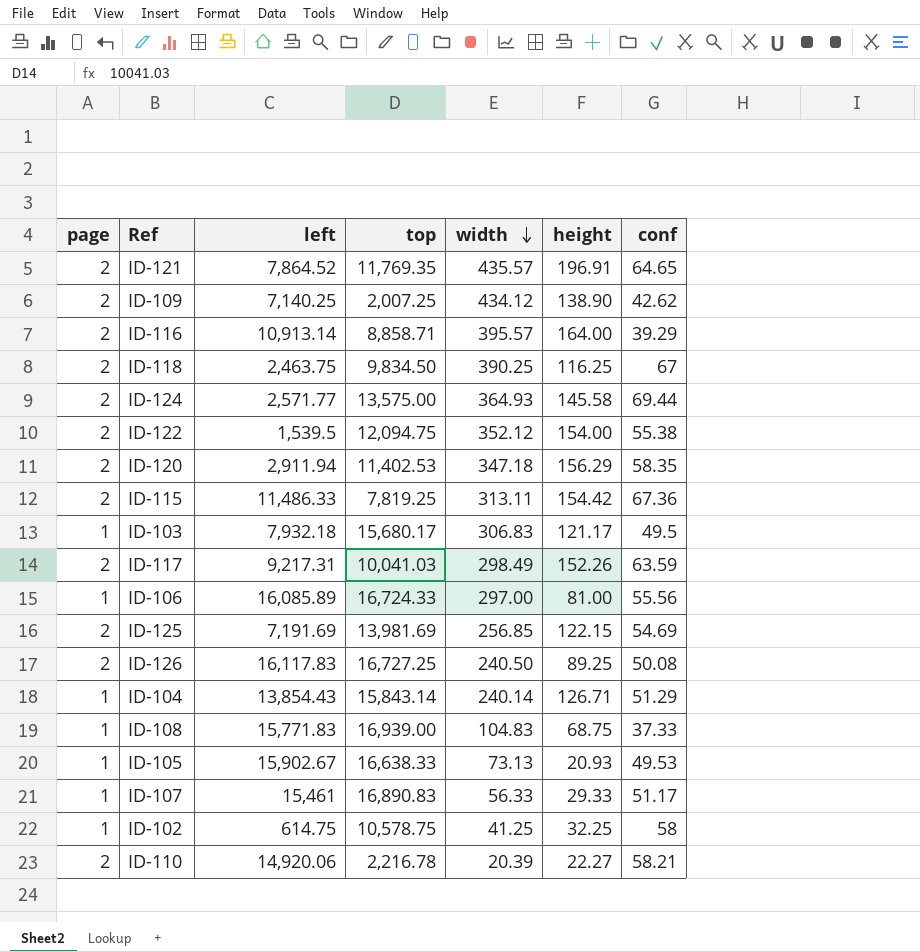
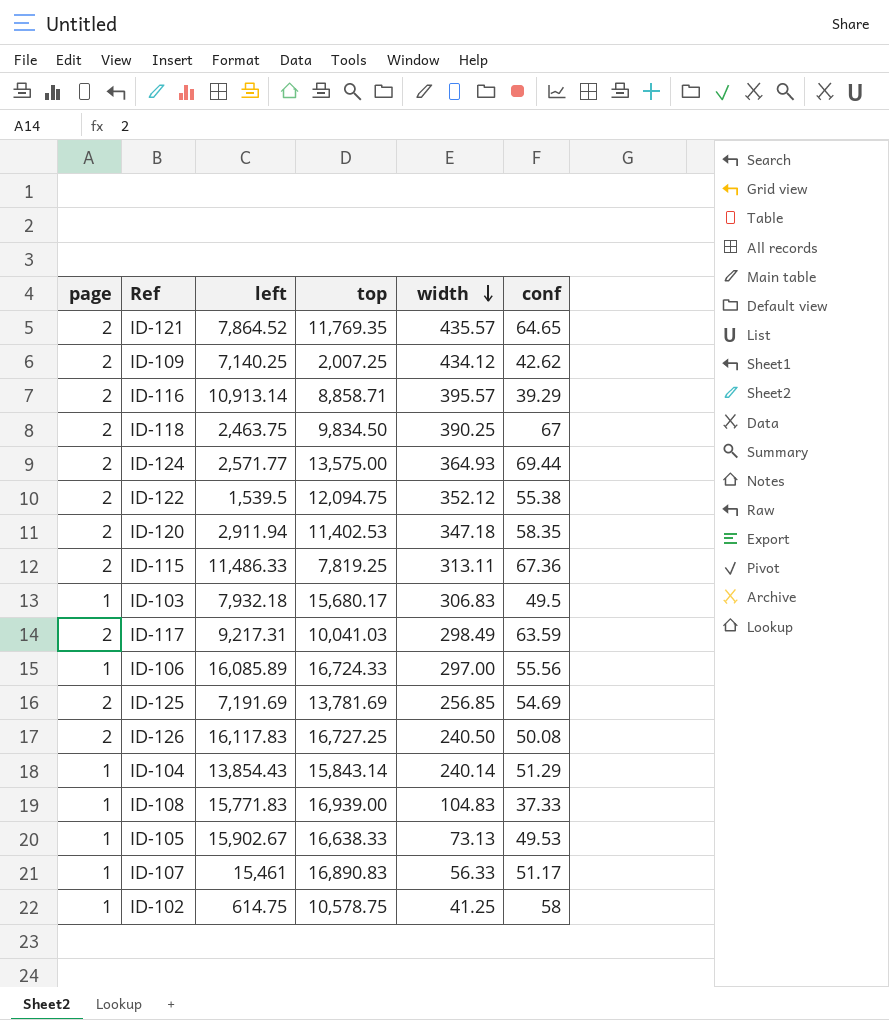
column height | position: 6 -> none
row ID-110: 2 | 14,920.06 | 2,216.78 | 20.39 | 22.27 | 58.21 -> none
ID-125 | top: 13,981.69 -> 13,781.69

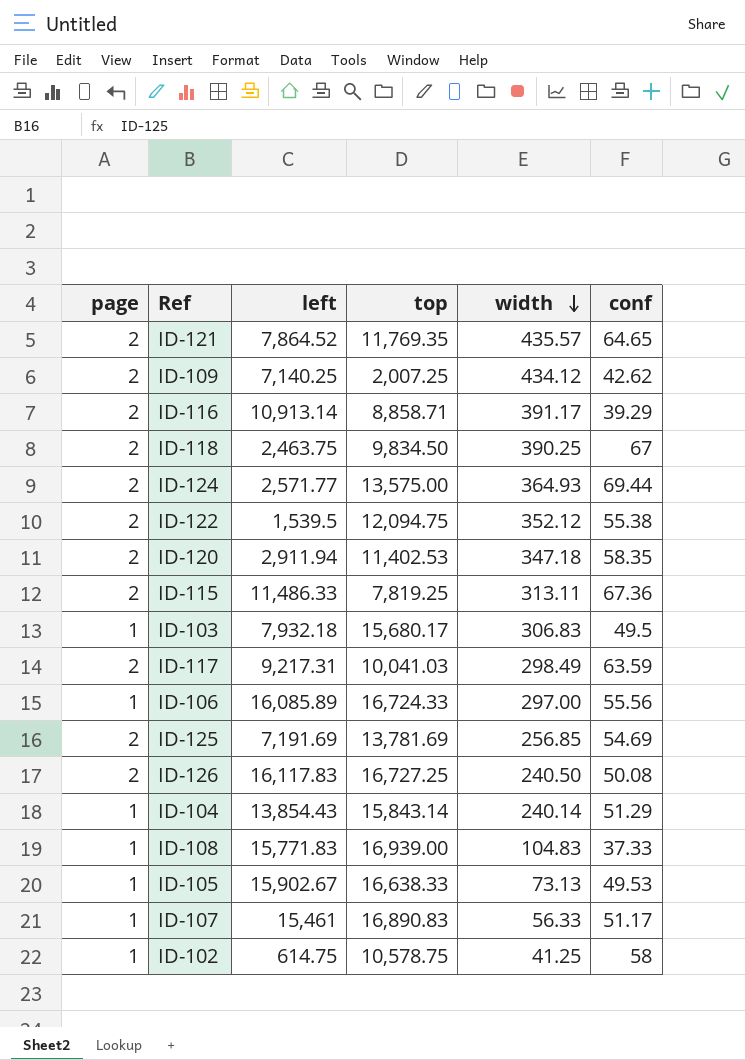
ID-116 | width: 395.57 -> 391.17

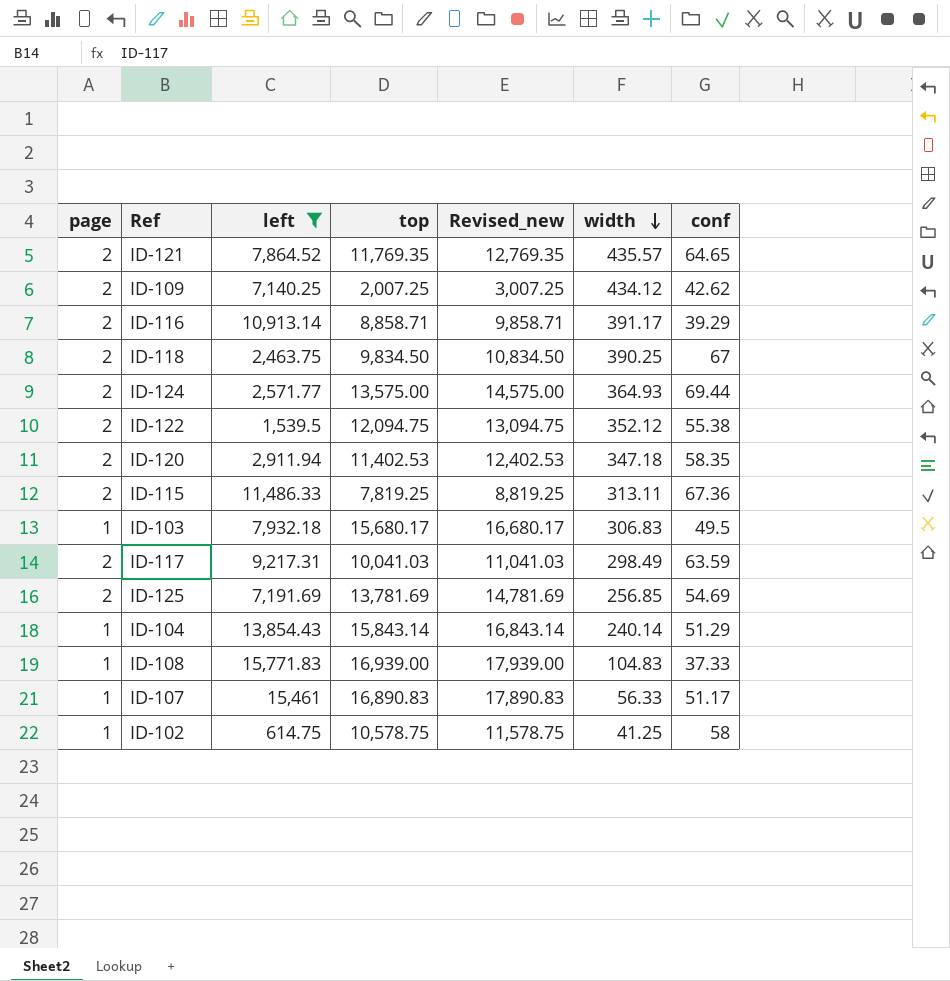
filter: none -> left <= 15,771.83
column Revised_new | formula: none -> [top] + 1000

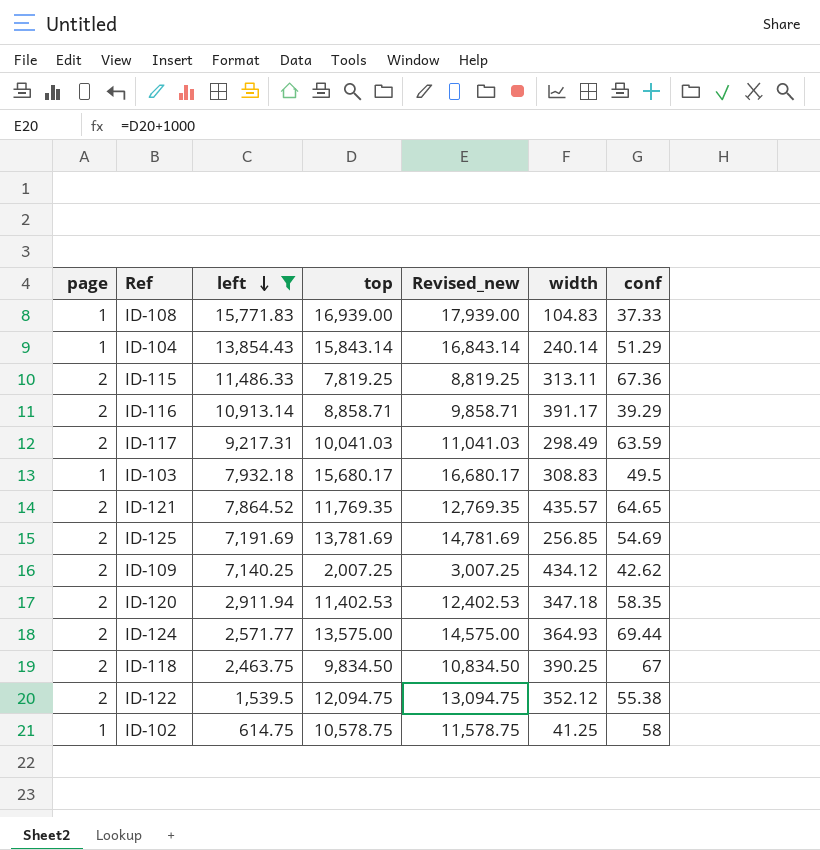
row order: width descending -> left descending
row ID-107: 1 | 15,461 | 16,890.83 | 17,890.83 | 56.33 | 51.17 -> none
ID-103 | width: 306.83 -> 308.83

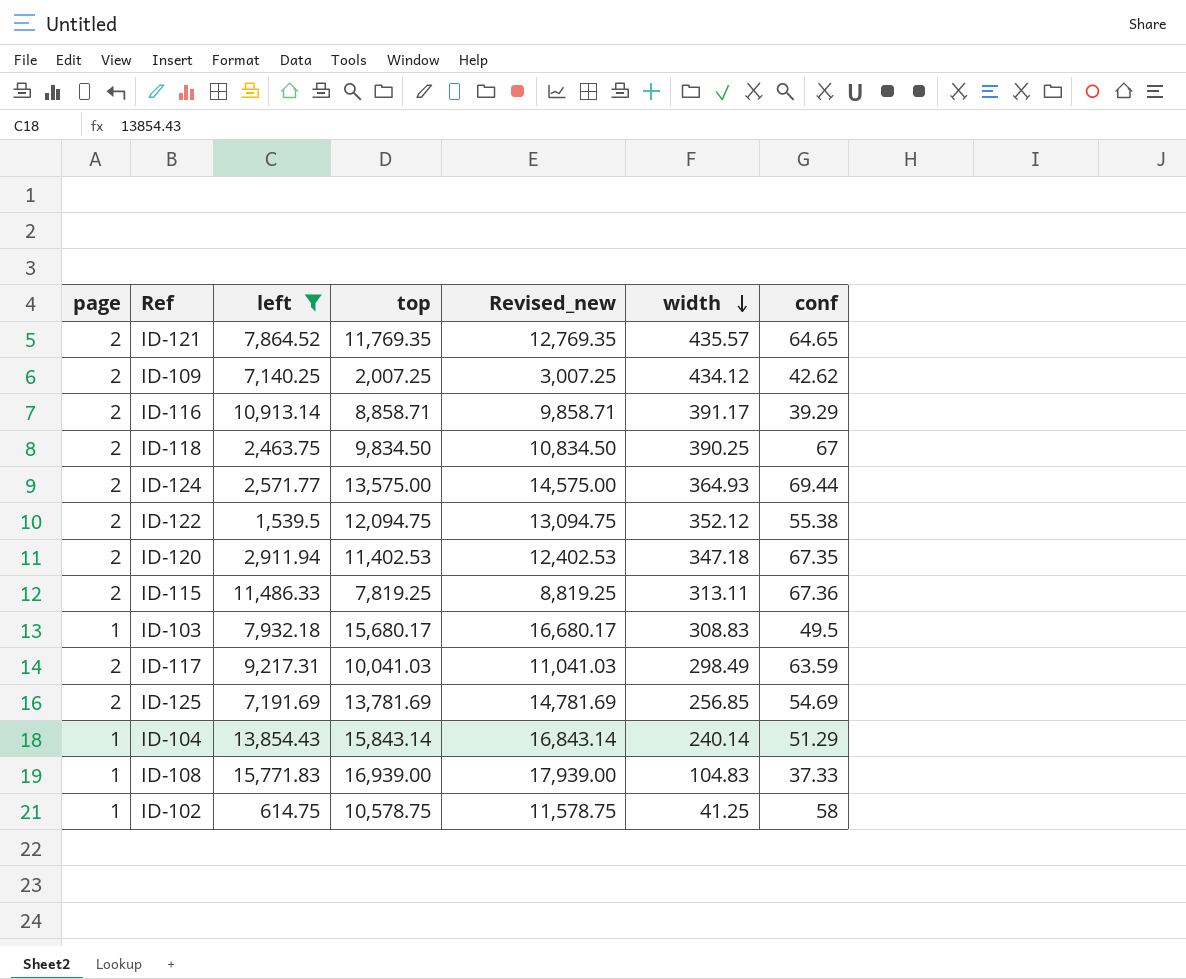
row order: left descending -> width descending
ID-120 | conf: 58.35 -> 67.35

